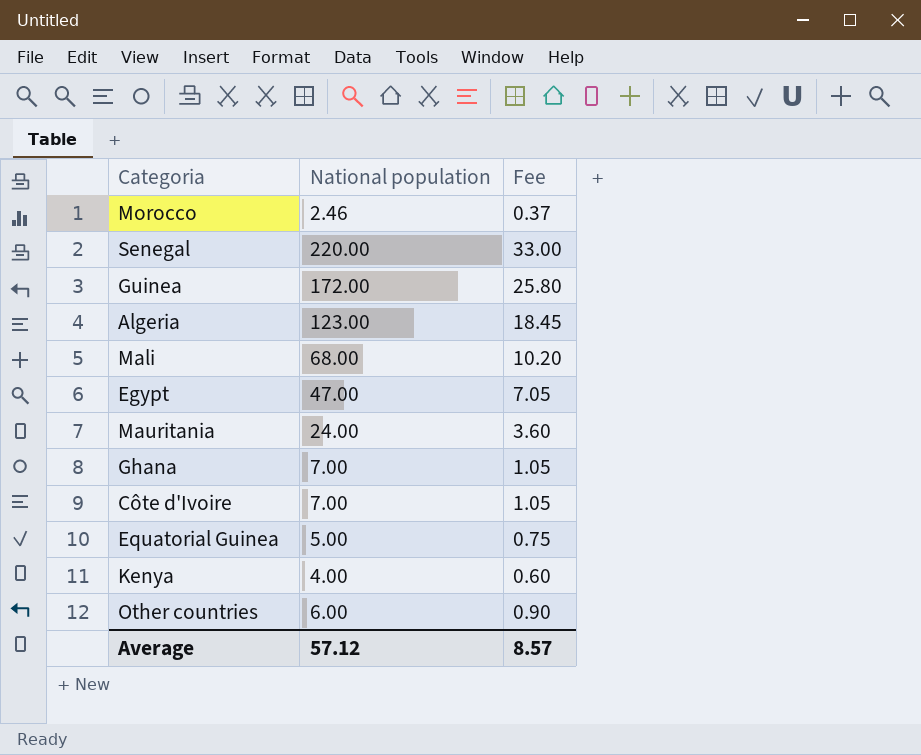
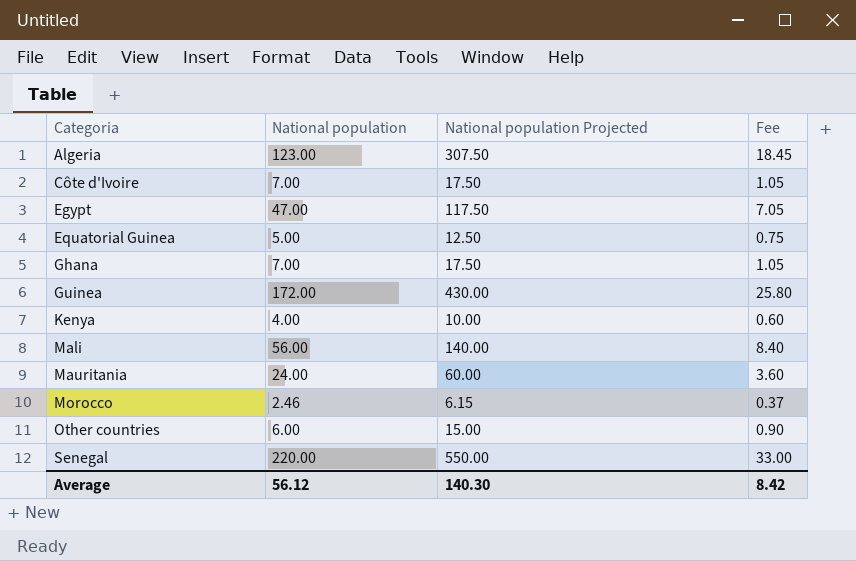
row order: none -> Categoria ascending
column National population Projected | formula: none -> [National population] * 2.5
Mali | National population: 68.00 -> 56.00
Mali | Fee: 10.20 -> 8.40
Average | National population: 57.12 -> 56.12
Average | Fee: 8.57 -> 8.42

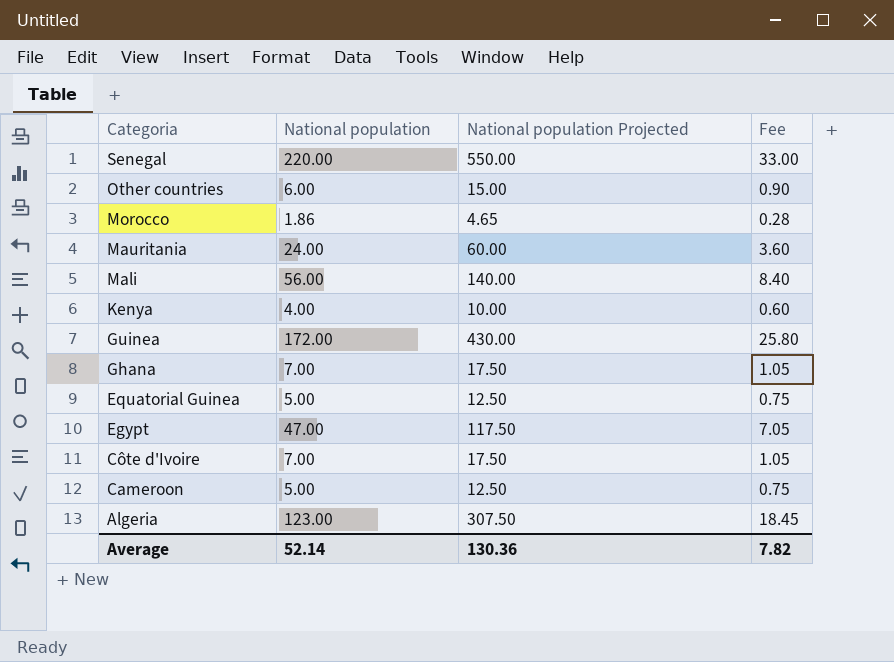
row order: Categoria ascending -> Categoria descending
Morocco | National population: 2.46 -> 1.86
Morocco | National population Projected: 6.15 -> 4.65
Morocco | Fee: 0.37 -> 0.28
row Cameroon: none -> 5.00 | 12.50 | 0.75
Average | National population: 56.12 -> 52.14
Average | National population Projected: 140.30 -> 130.36
Average | Fee: 8.42 -> 7.82

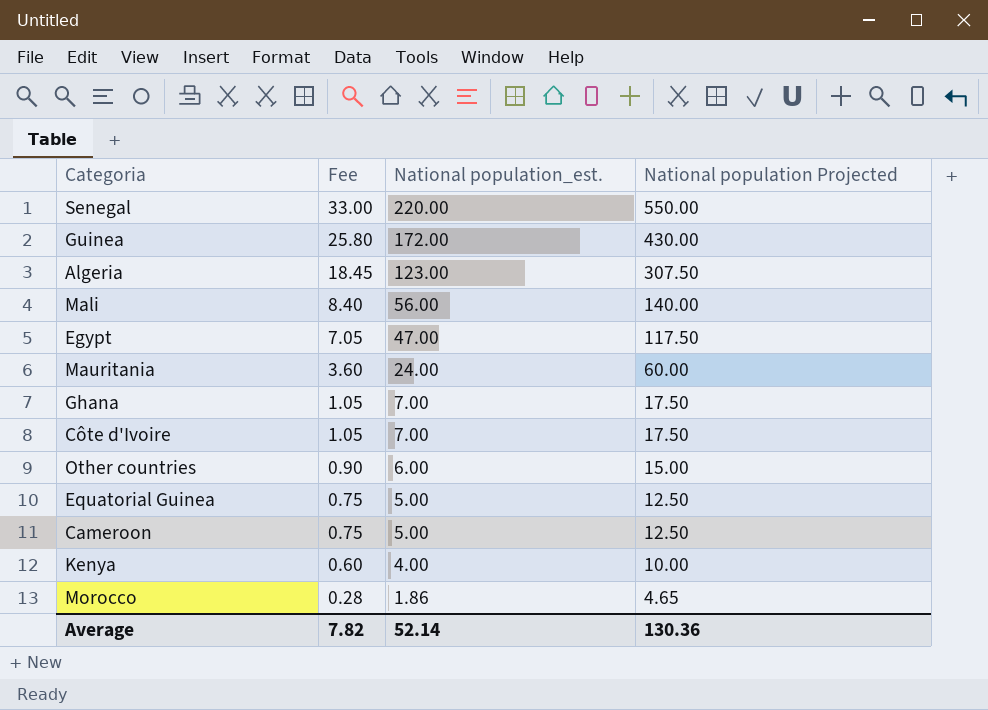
row order: Categoria descending -> Fee descending
column Fee | position: 4 -> 2
column name: National population -> National population_est.

